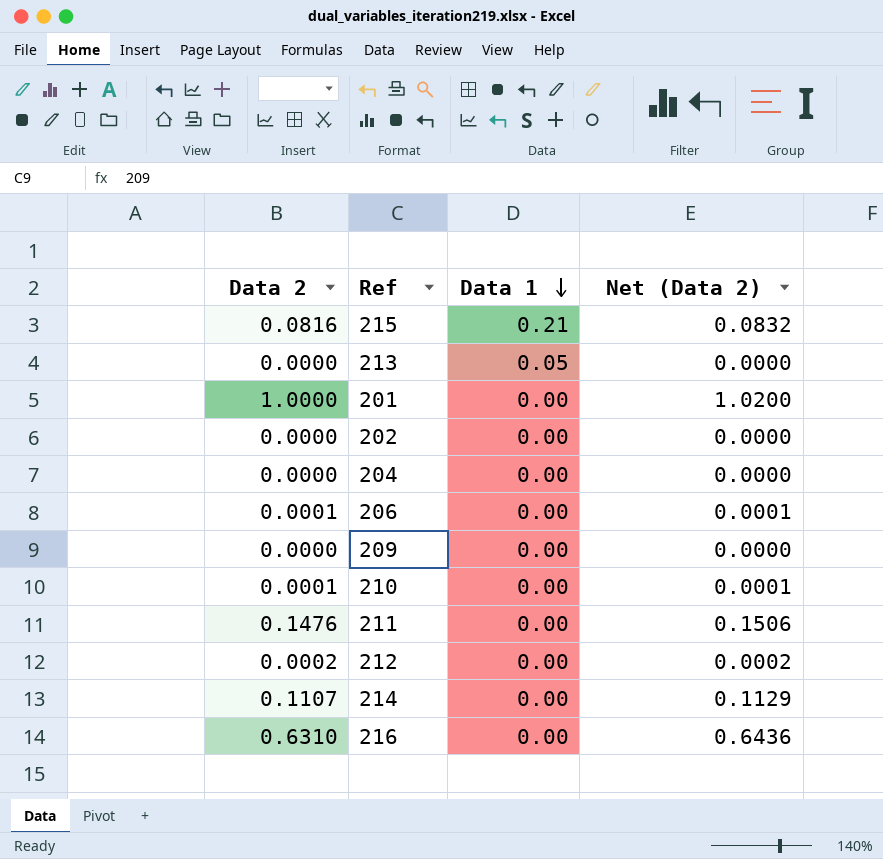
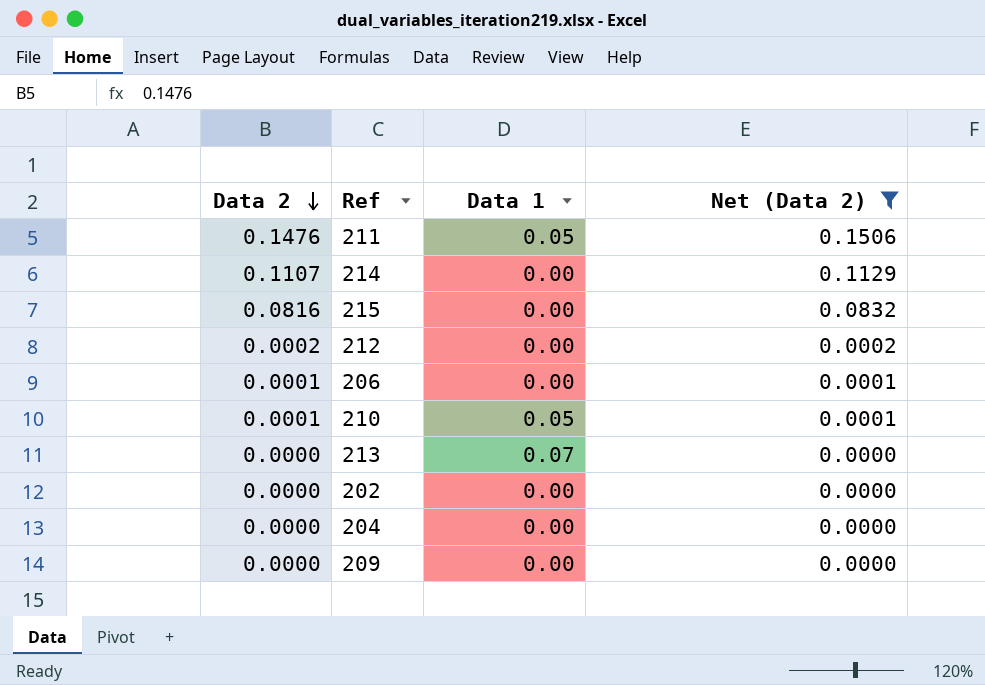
filter: none -> Net (Data 2) <= 0.1506
row order: Data 1 descending -> Data 2 descending
211 | Data 1: 0.00 -> 0.05
215 | Data 1: 0.21 -> 0.00
210 | Data 1: 0.00 -> 0.05
213 | Data 1: 0.05 -> 0.07

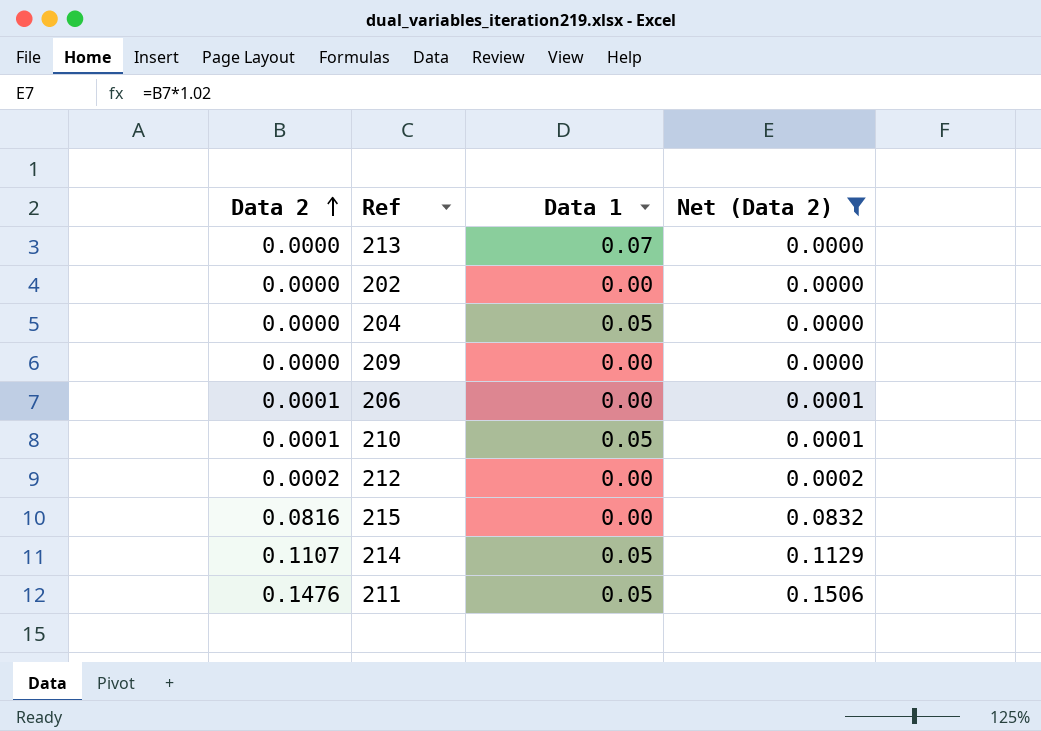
row order: Data 2 descending -> Data 2 ascending
204 | Data 1: 0.00 -> 0.05
214 | Data 1: 0.00 -> 0.05

